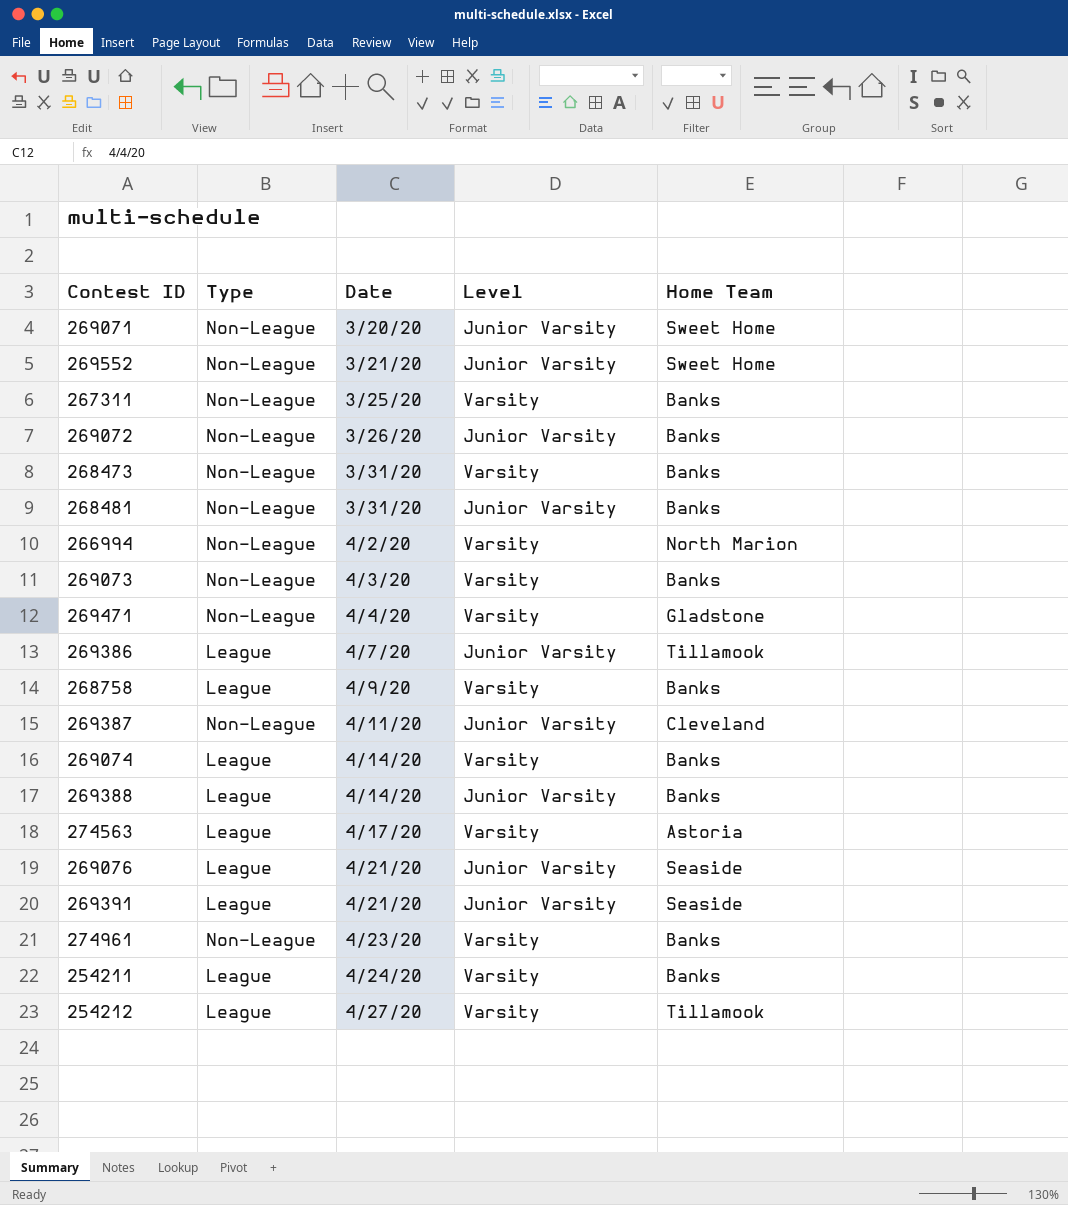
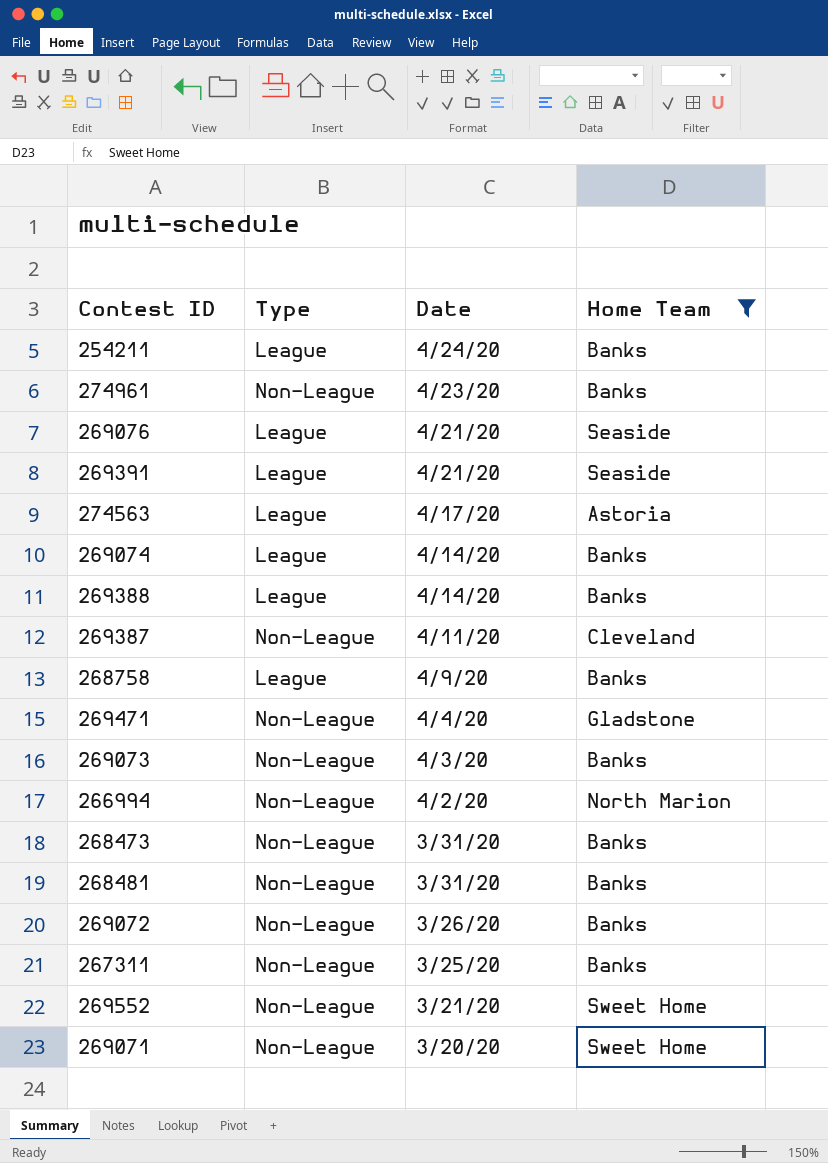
filter: none -> Home Team != Tillamook
row order: Date ascending -> Date descending
column Level | position: 4 -> none

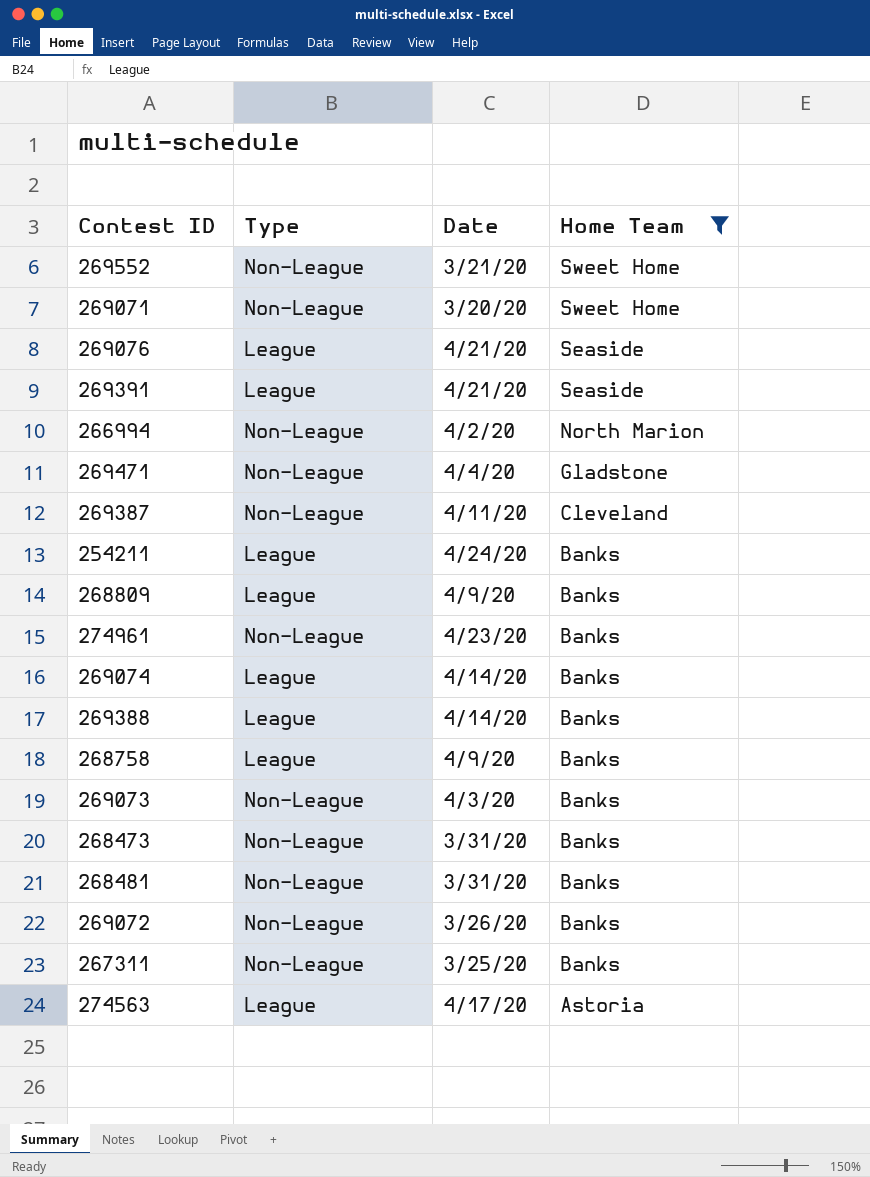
row order: Date descending -> Home Team descending
row 268809: none -> League | 4/9/20 | Banks

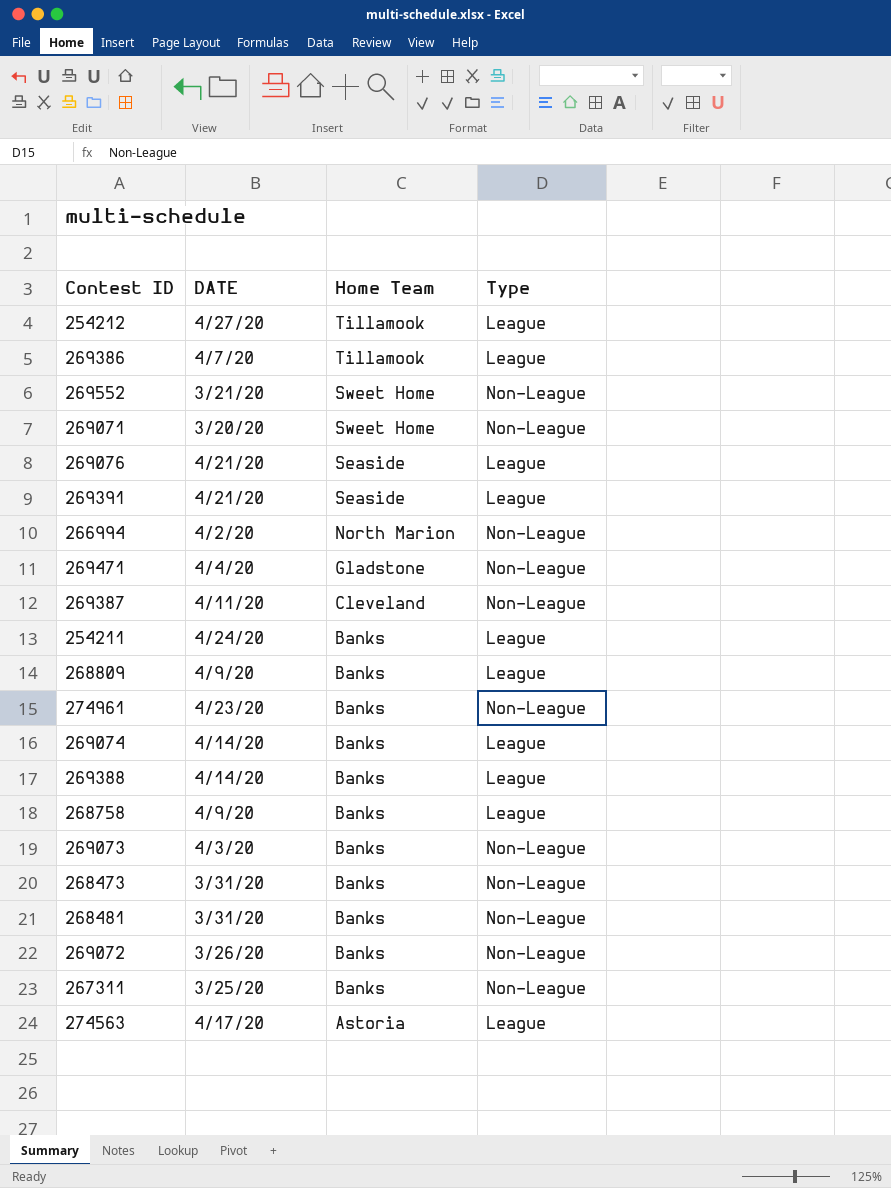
filter: Home Team != Tillamook -> none
column name: Date -> DATE
column Type | position: 2 -> 4

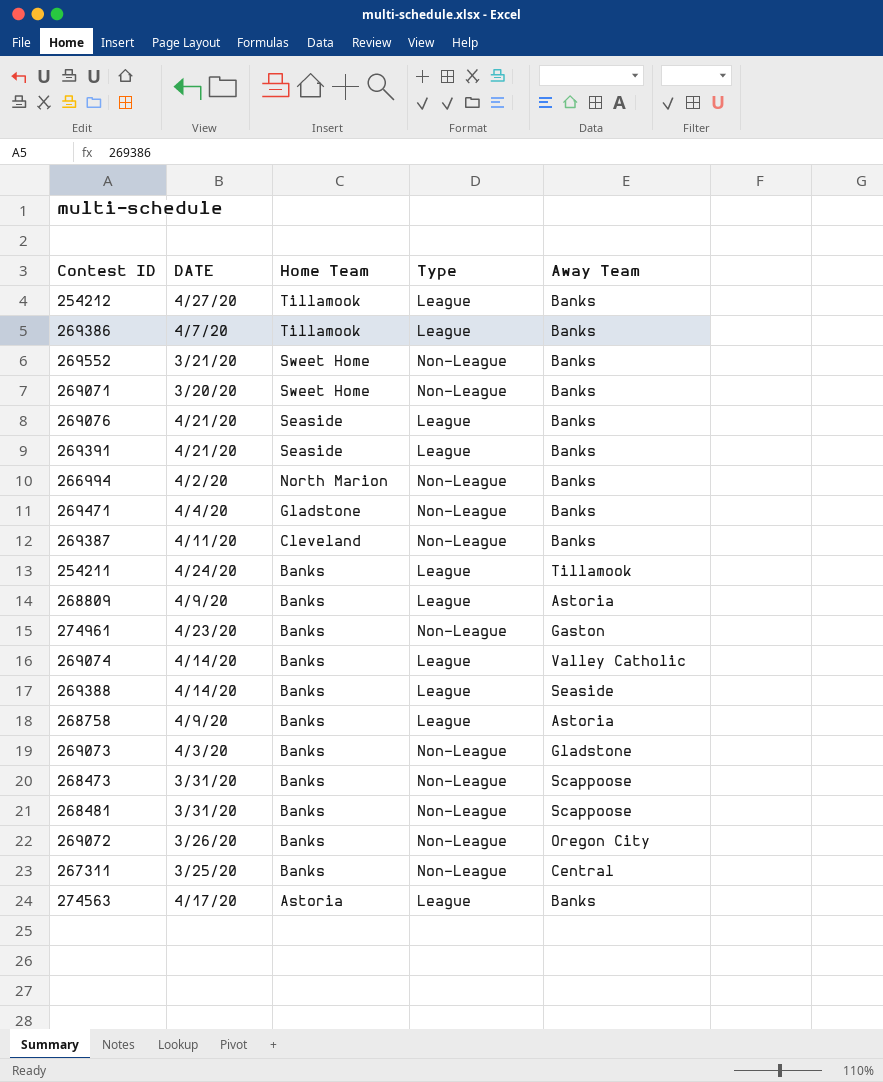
column Away Team | position: none -> 5

